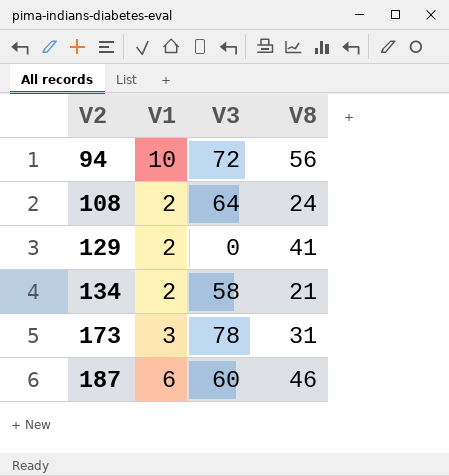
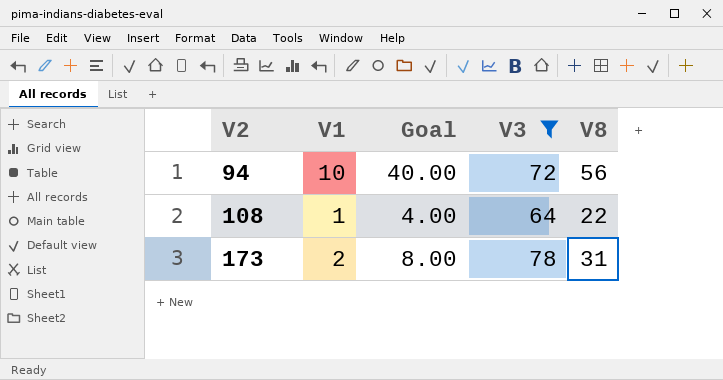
filter: none -> V3 >= 64
column Goal | formula: none -> [V1] * 4
108 | V1: 2 -> 1
108 | V8: 24 -> 22
173 | V1: 3 -> 2

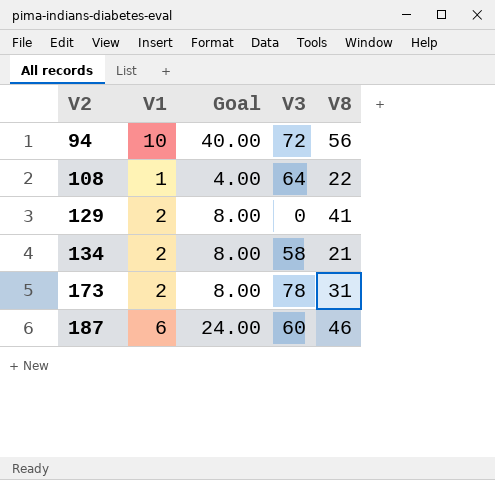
filter: V3 >= 64 -> none

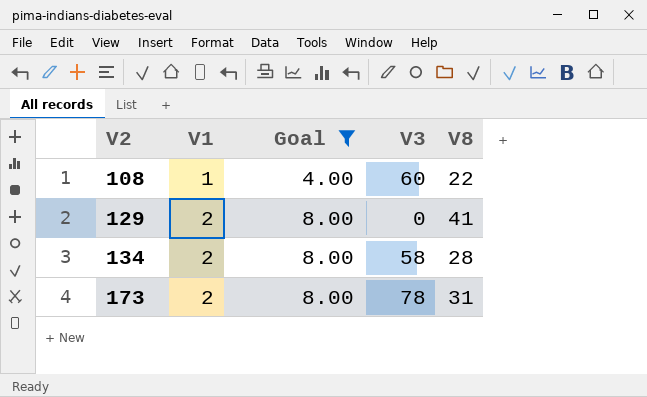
filter: none -> Goal <= 8.00
108 | V3: 64 -> 60
134 | V8: 21 -> 28

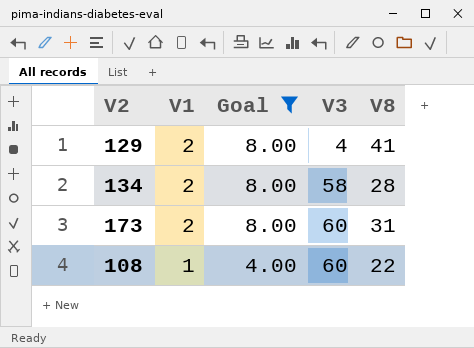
row order: V2 ascending -> V1 descending
129 | V3: 0 -> 4
173 | V3: 78 -> 60

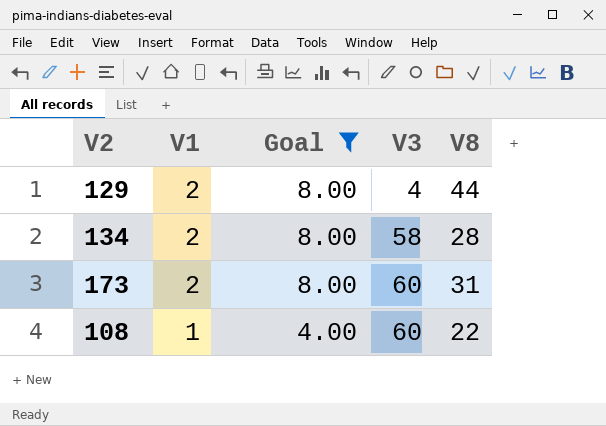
129 | V8: 41 -> 44

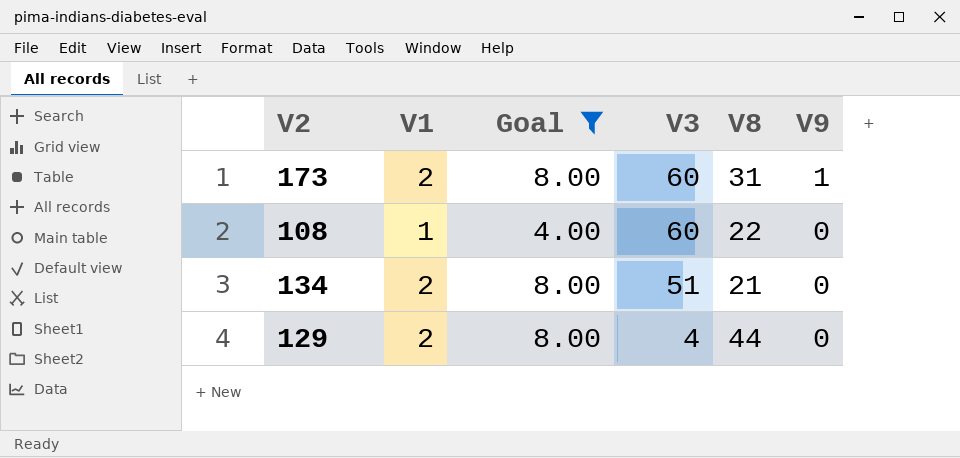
row order: V1 descending -> V3 descending
column V9 | position: none -> 6
134 | V3: 58 -> 51
134 | V8: 28 -> 21

